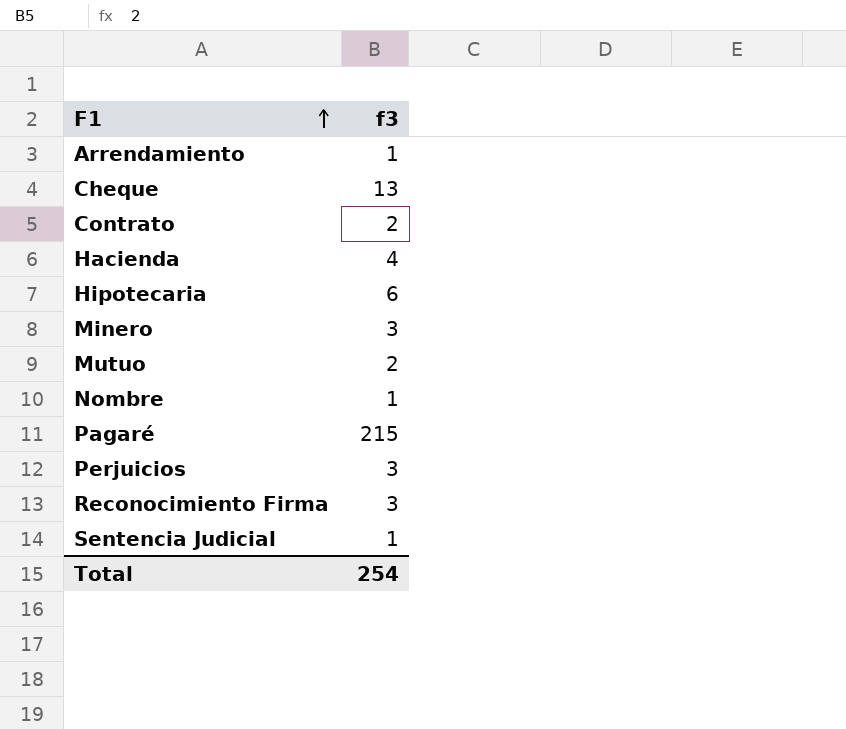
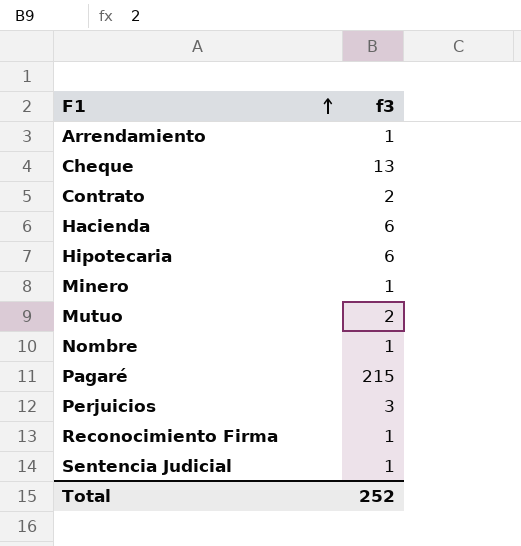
Hacienda | f3: 4 -> 6
Minero | f3: 3 -> 1
Reconocimiento Firma | f3: 3 -> 1
Total | f3: 254 -> 252

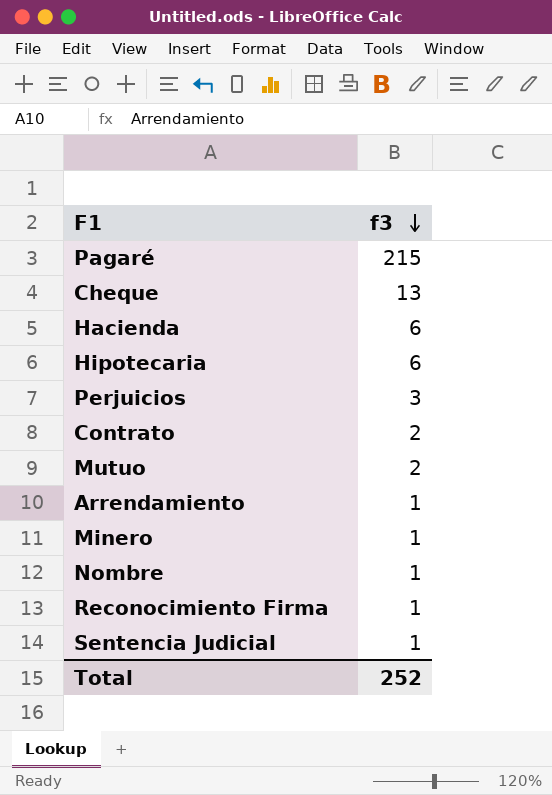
row order: F1 ascending -> f3 descending

